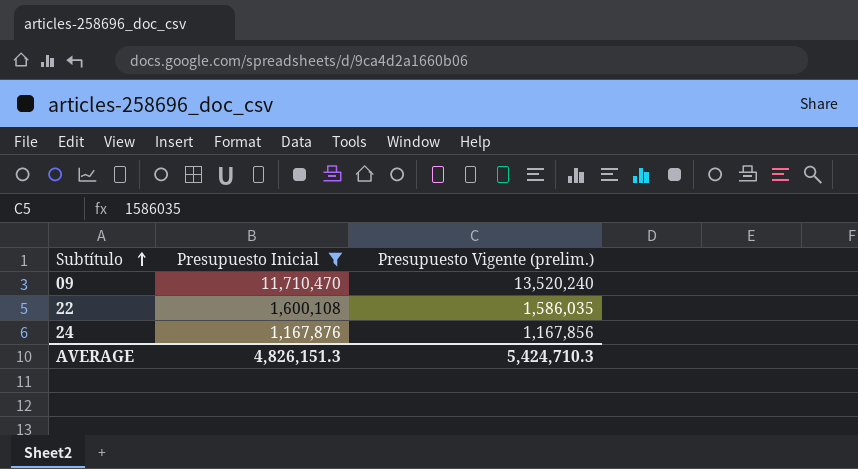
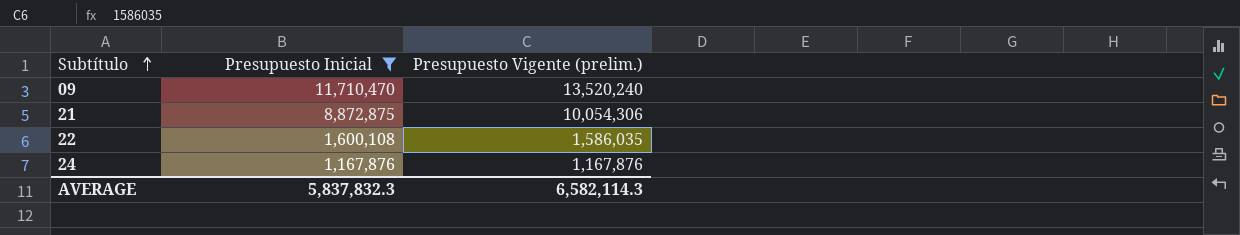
row 21: none -> 8,872,875 | 10,054,306
24 | Presupuesto Vigente (prelim.): 1,167,856 -> 1,167,876
AVERAGE | Presupuesto Inicial: 4,826,151.3 -> 5,837,832.3
AVERAGE | Presupuesto Vigente (prelim.): 5,424,710.3 -> 6,582,114.3

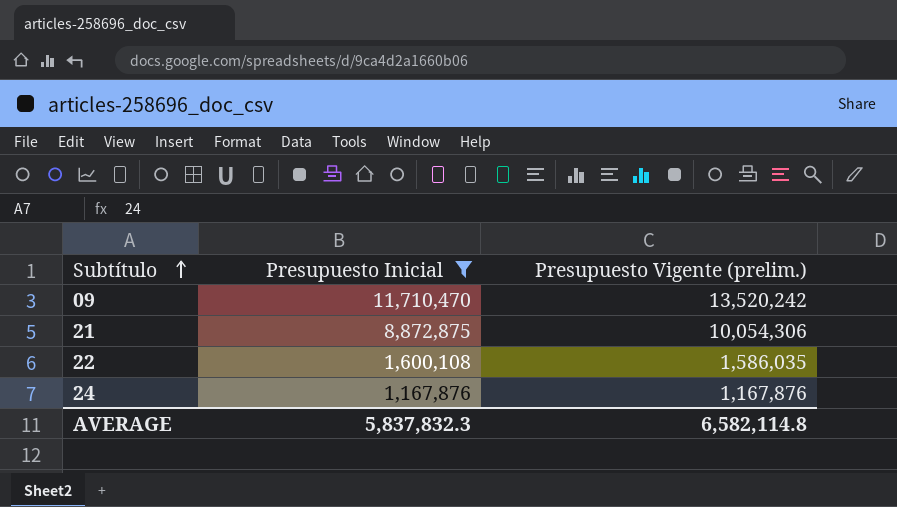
09 | Presupuesto Vigente (prelim.): 13,520,240 -> 13,520,242
AVERAGE | Presupuesto Vigente (prelim.): 6,582,114.3 -> 6,582,114.8

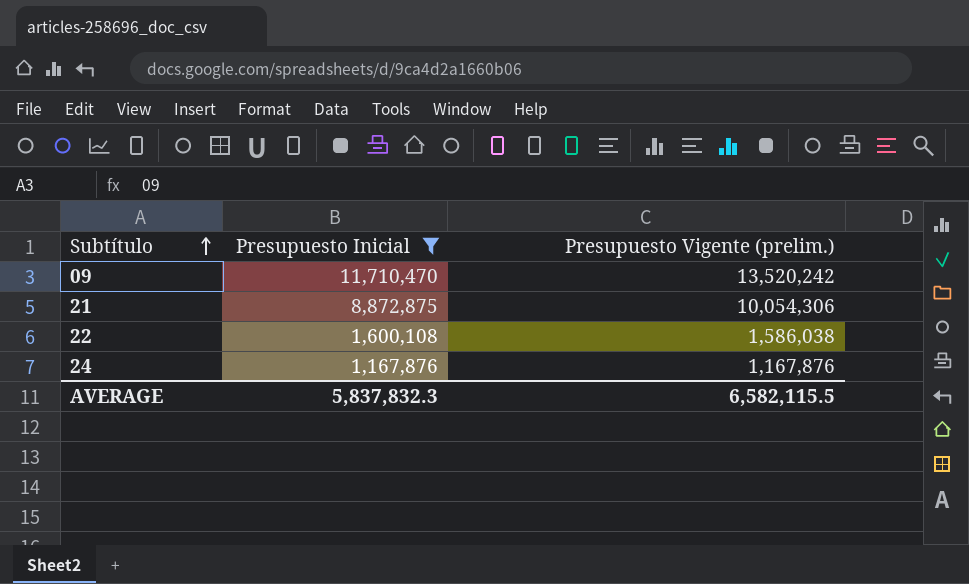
22 | Presupuesto Vigente (prelim.): 1,586,035 -> 1,586,038
AVERAGE | Presupuesto Vigente (prelim.): 6,582,114.8 -> 6,582,115.5

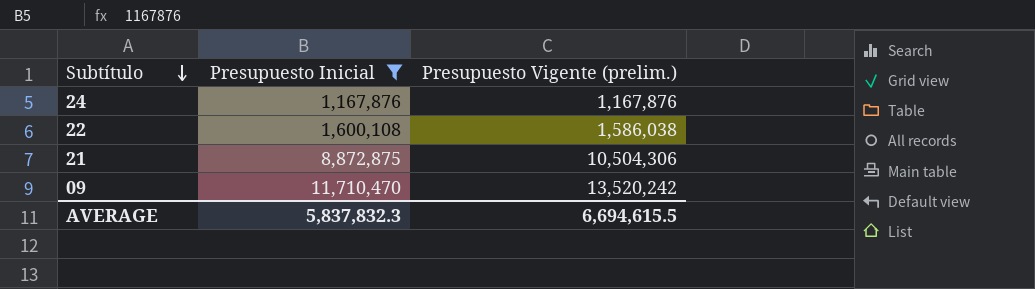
row order: Subtítulo ascending -> Subtítulo descending
21 | Presupuesto Vigente (prelim.): 10,054,306 -> 10,504,306
AVERAGE | Presupuesto Vigente (prelim.): 6,582,115.5 -> 6,694,615.5

